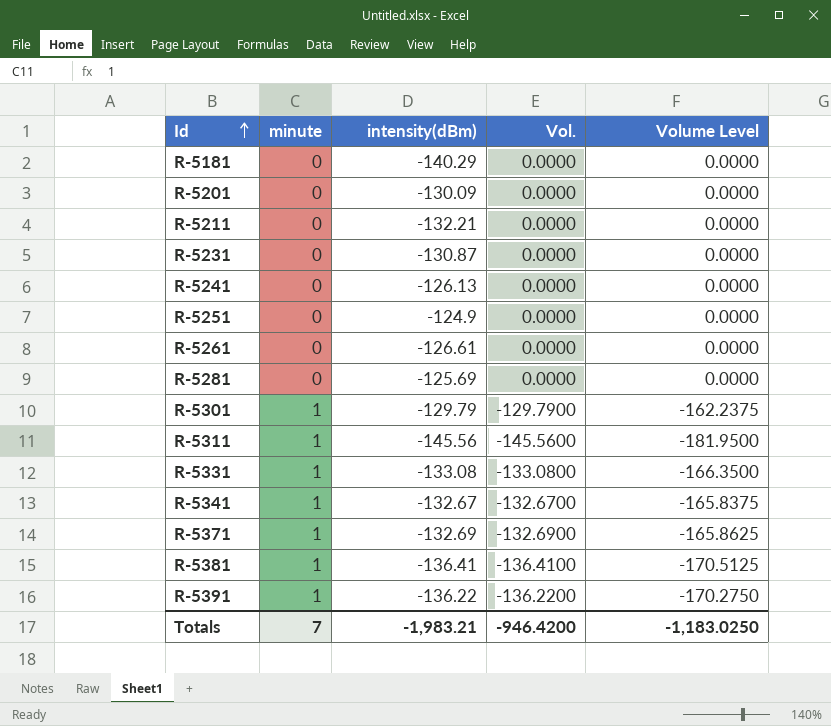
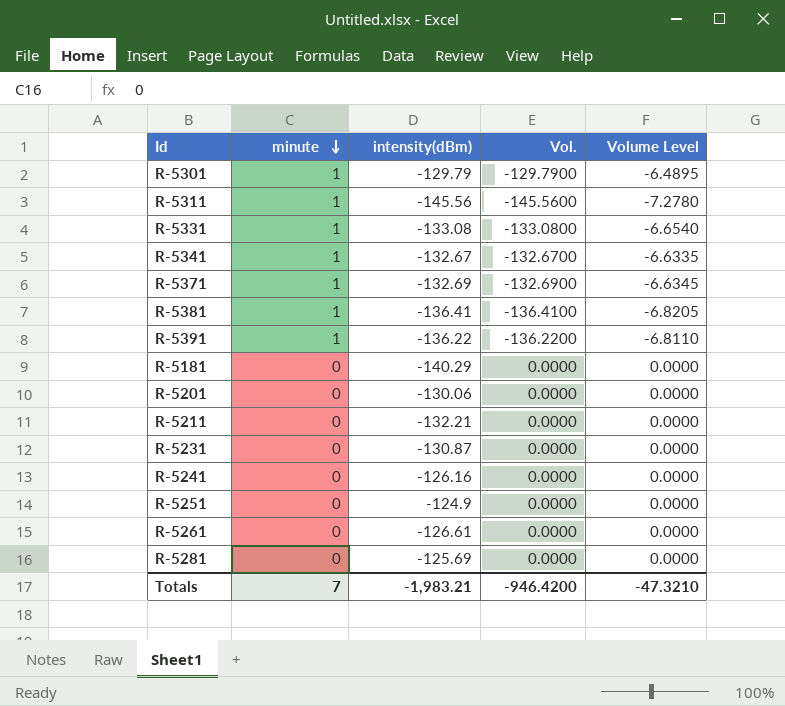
row order: Id ascending -> minute descending
column Volume Level | formula: [Vol.] * 1.25 -> [Vol.] * 0.05
R-5201 | intensity(dBm): -130.09 -> -130.06
R-5241 | intensity(dBm): -126.13 -> -126.16
Totals | Volume Level: -1,183.0250 -> -47.3210

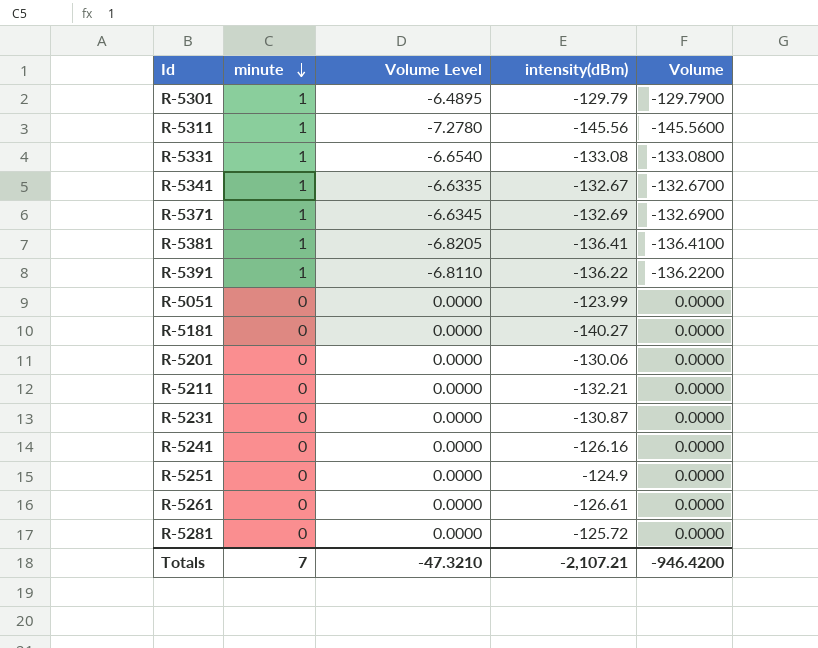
column Volume Level | position: 5 -> 3
column name: Vol. -> Volume
row R-5051: none -> 0 | 0.0000 | -123.99 | 0.0000
R-5181 | intensity(dBm): -140.29 -> -140.27
R-5281 | intensity(dBm): -125.69 -> -125.72
Totals | intensity(dBm): -1,983.21 -> -2,107.21

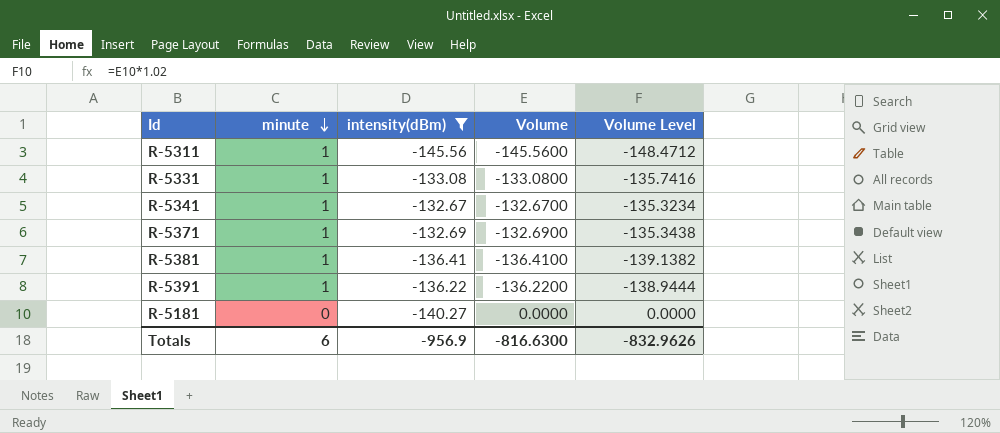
filter: none -> intensity(dBm) <= -132.67
column Volume Level | formula: [Volume] * 0.05 -> [Volume] * 1.02
column Volume Level | position: 3 -> 5
Totals | minute: 7 -> 6
Totals | intensity(dBm): -2,107.21 -> -956.9
Totals | Volume: -946.4200 -> -816.6300
Totals | Volume Level: -47.3210 -> -832.9626

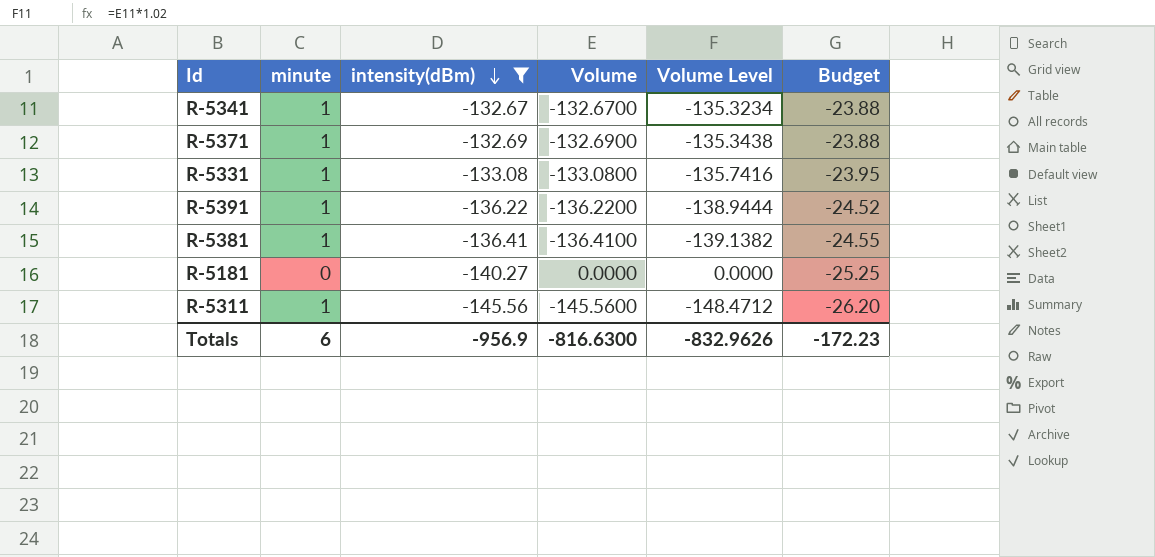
row order: minute descending -> intensity(dBm) descending
column Budget | formula: none -> [intensity(dBm)] * 0.18

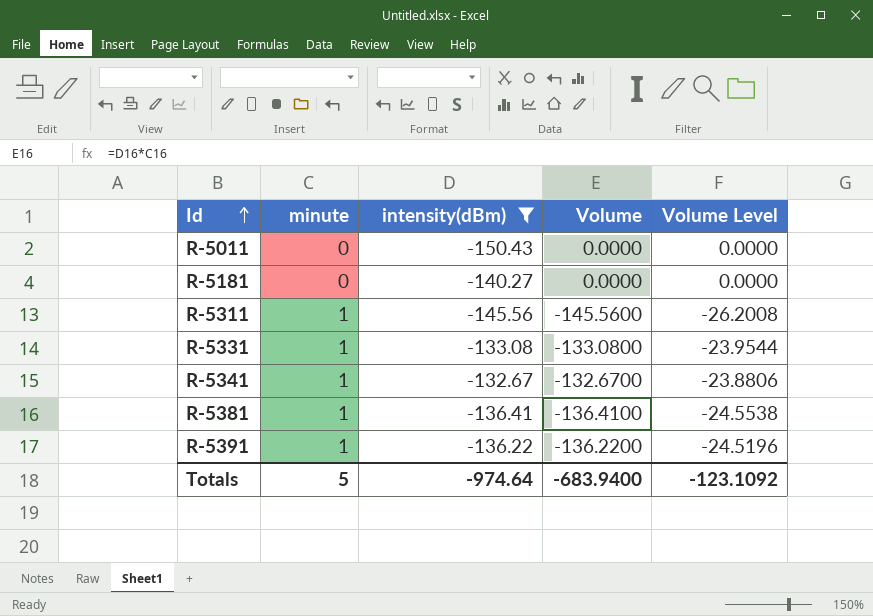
row order: intensity(dBm) descending -> Id ascending
column Budget | formula: [intensity(dBm)] * 0.18 -> none
column Volume Level | formula: [Volume] * 1.02 -> [Volume] * 0.18
row R-5371: 1 | -132.69 | -132.6900 | -135.3438 | -23.88 -> none
row R-5011: none -> 0 | -150.43 | 0.0000 | 0.0000
Totals | minute: 6 -> 5
Totals | intensity(dBm): -956.9 -> -974.64
Totals | Volume: -816.6300 -> -683.9400
Totals | Volume Level: -832.9626 -> -123.1092

